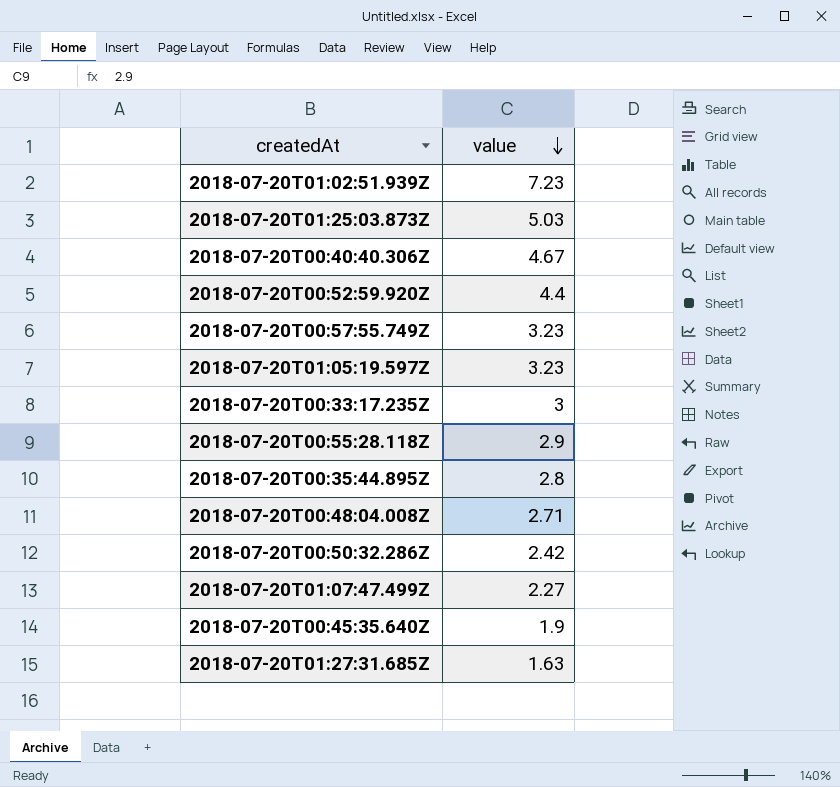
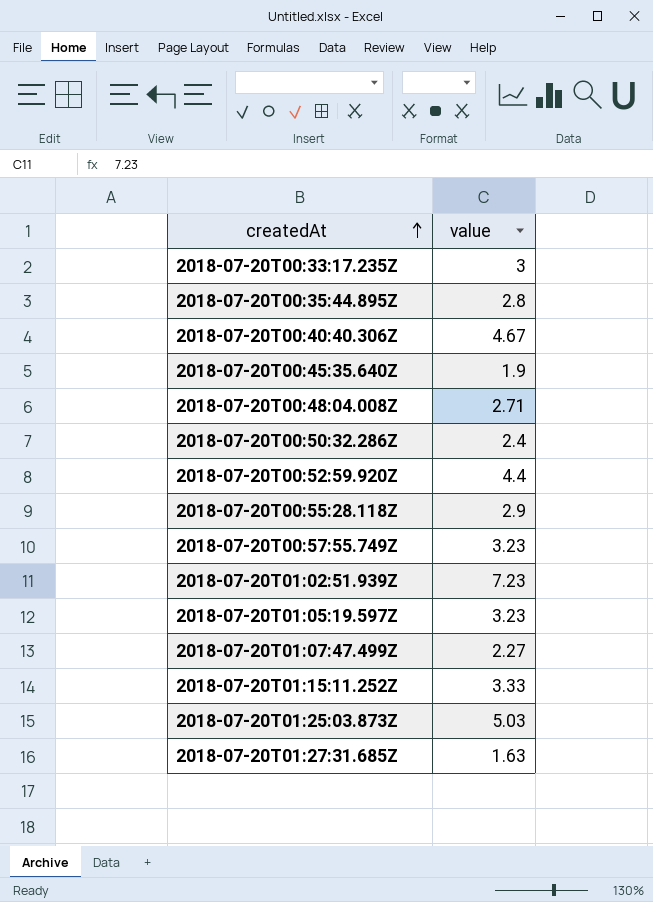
row order: value descending -> createdAt ascending
2018-07-20T00:50:32.286Z | value: 2.42 -> 2.4
row 2018-07-20T01:15:11.252Z: none -> 3.33

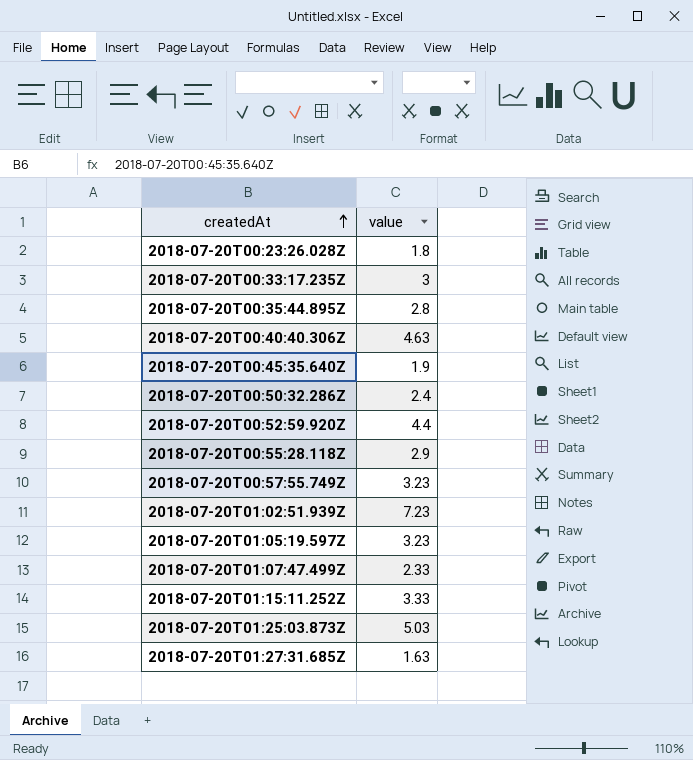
row 2018-07-20T00:48:04.008Z: 2.71 -> none
row 2018-07-20T00:23:26.028Z: none -> 1.8
2018-07-20T00:40:40.306Z | value: 4.67 -> 4.63
2018-07-20T01:07:47.499Z | value: 2.27 -> 2.33

